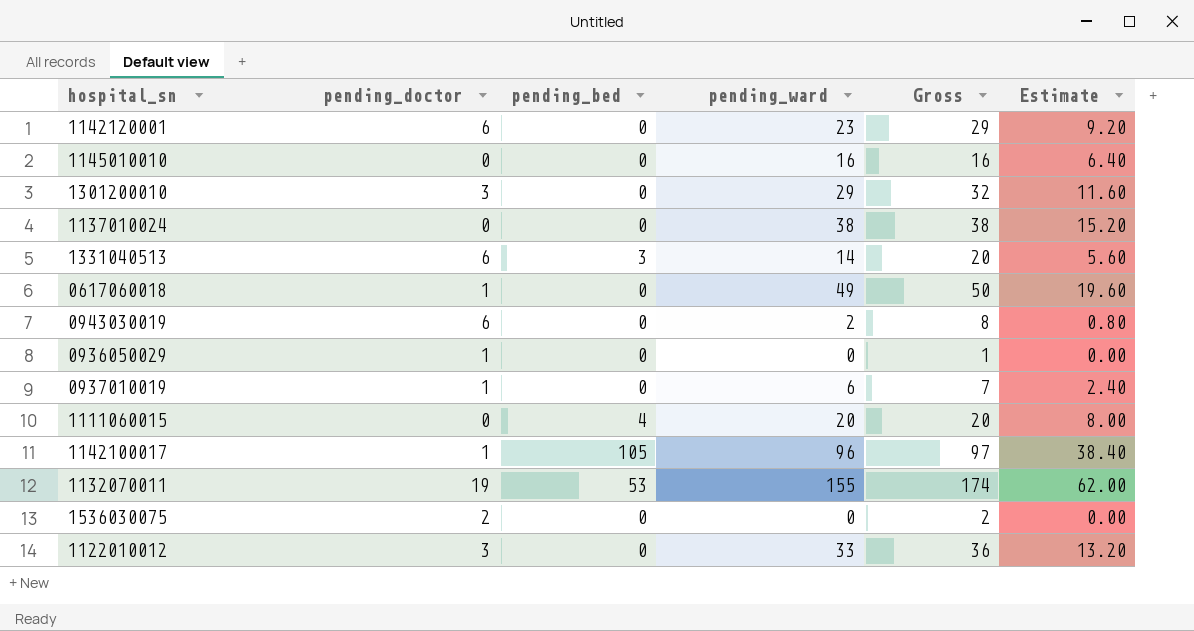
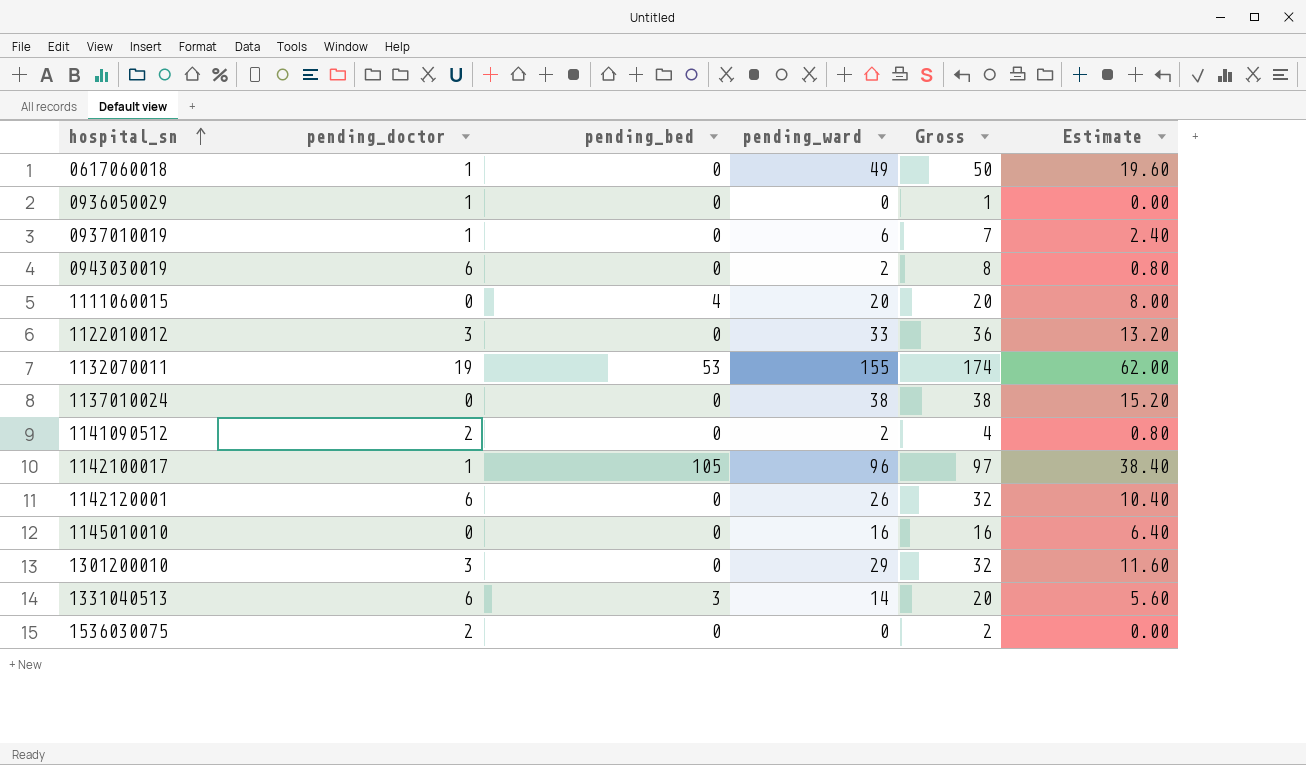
row order: none -> hospital_sn ascending
row 1141090512: none -> 2 | 0 | 2 | 4 | 0.80
1142120001 | pending_ward: 23 -> 26
1142120001 | Gross: 29 -> 32
1142120001 | Estimate: 9.20 -> 10.40

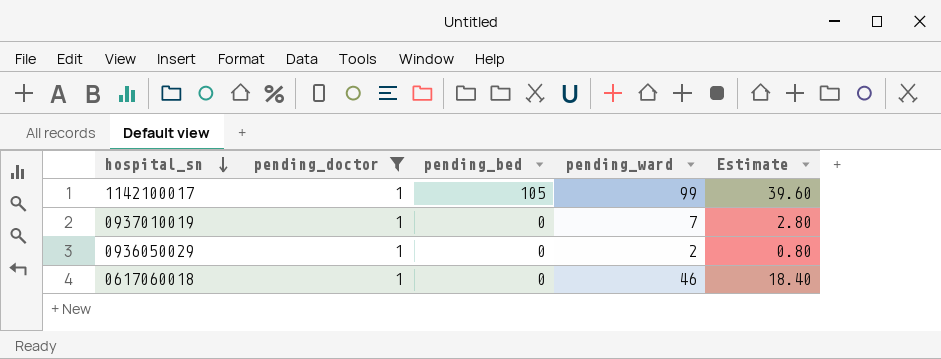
filter: none -> pending_doctor = 1
row order: hospital_sn ascending -> hospital_sn descending
column Gross | formula: [pending_doctor] + [pending_ward] -> none
1142100017 | pending_ward: 96 -> 99
1142100017 | Estimate: 38.40 -> 39.60
0937010019 | pending_ward: 6 -> 7
0937010019 | Estimate: 2.40 -> 2.80
0936050029 | pending_ward: 0 -> 2
0936050029 | Estimate: 0.00 -> 0.80
0617060018 | pending_ward: 49 -> 46
0617060018 | Estimate: 19.60 -> 18.40

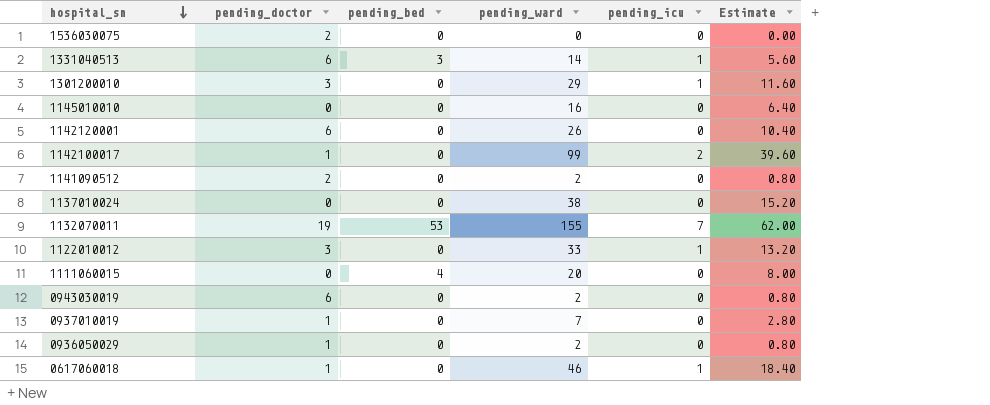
filter: pending_doctor = 1 -> none
column pending_icu | position: none -> 5
1142100017 | pending_bed: 105 -> 0

